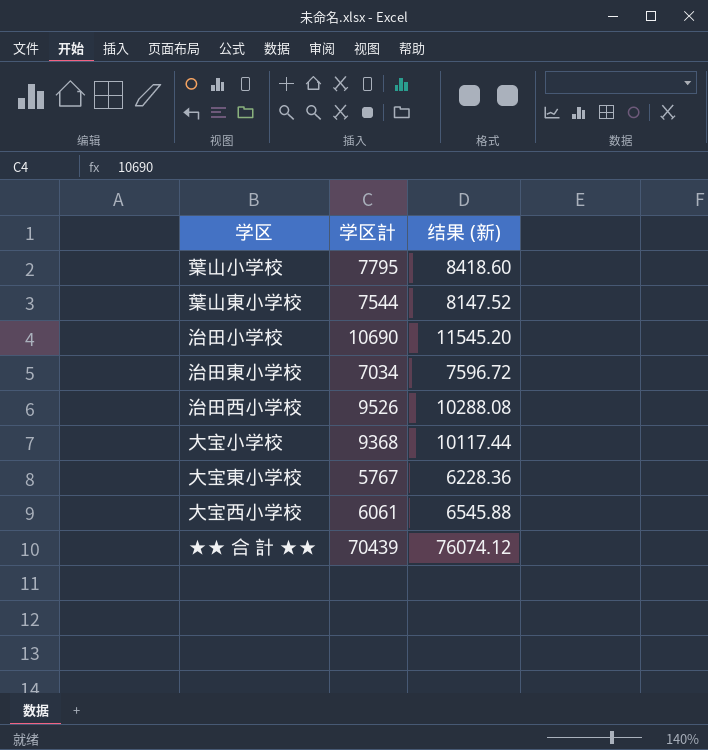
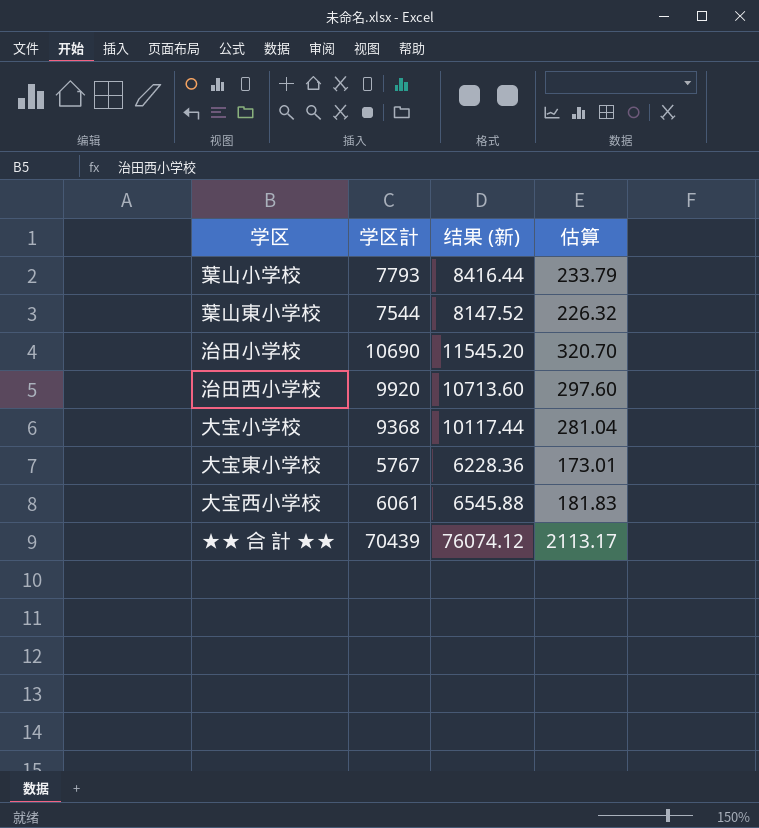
column 估算 | formula: none -> [学区計] * 0.03
row 治田東小学校: 7034 | 7596.72 -> none
葉山小学校 | 学区計: 7795 -> 7793
葉山小学校 | 结果 (新): 8418.60 -> 8416.44
治田西小学校 | 学区計: 9526 -> 9920
治田西小学校 | 结果 (新): 10288.08 -> 10713.60

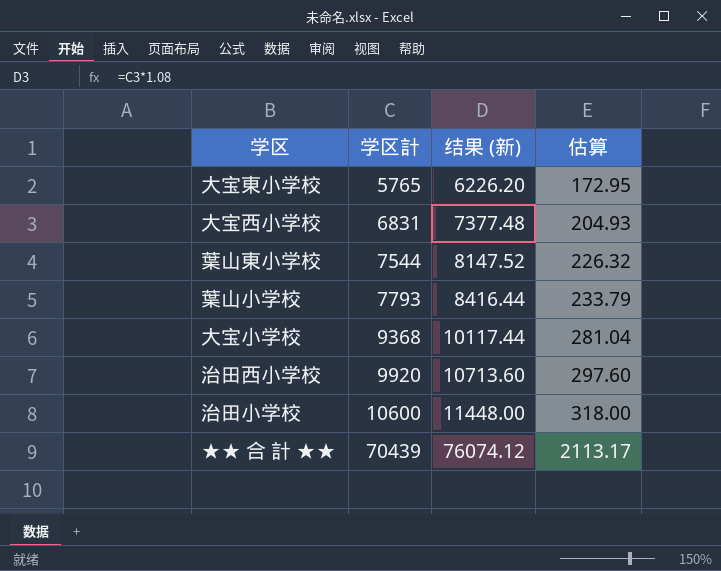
row order: none -> 学区計 ascending
大宝東小学校 | 学区計: 5767 -> 5765
大宝東小学校 | 结果 (新): 6228.36 -> 6226.20
大宝東小学校 | 估算: 173.01 -> 172.95
大宝西小学校 | 学区計: 6061 -> 6831
大宝西小学校 | 结果 (新): 6545.88 -> 7377.48
大宝西小学校 | 估算: 181.83 -> 204.93
治田小学校 | 学区計: 10690 -> 10600
治田小学校 | 结果 (新): 11545.20 -> 11448.00
治田小学校 | 估算: 320.70 -> 318.00

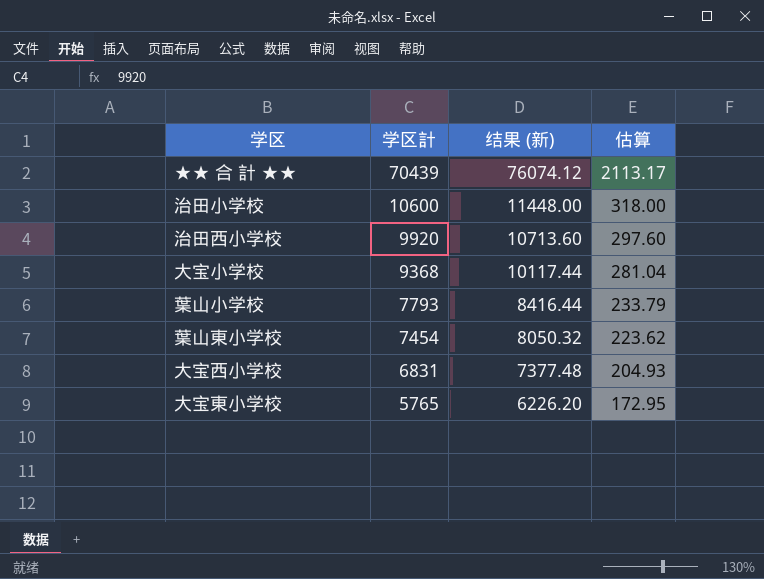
row order: 学区計 ascending -> 学区計 descending
葉山東小学校 | 学区計: 7544 -> 7454
葉山東小学校 | 结果 (新): 8147.52 -> 8050.32
葉山東小学校 | 估算: 226.32 -> 223.62

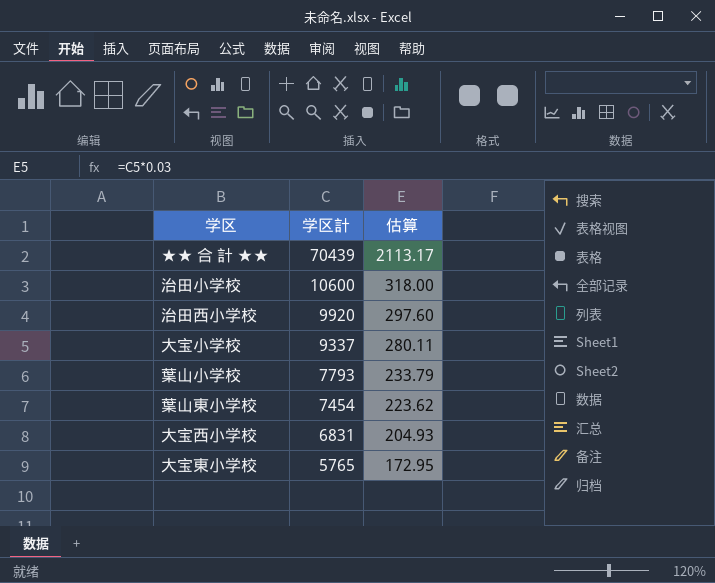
column 结果 (新) | formula: [学区計] * 1.08 -> none
大宝小学校 | 学区計: 9368 -> 9337
大宝小学校 | 估算: 281.04 -> 280.11

